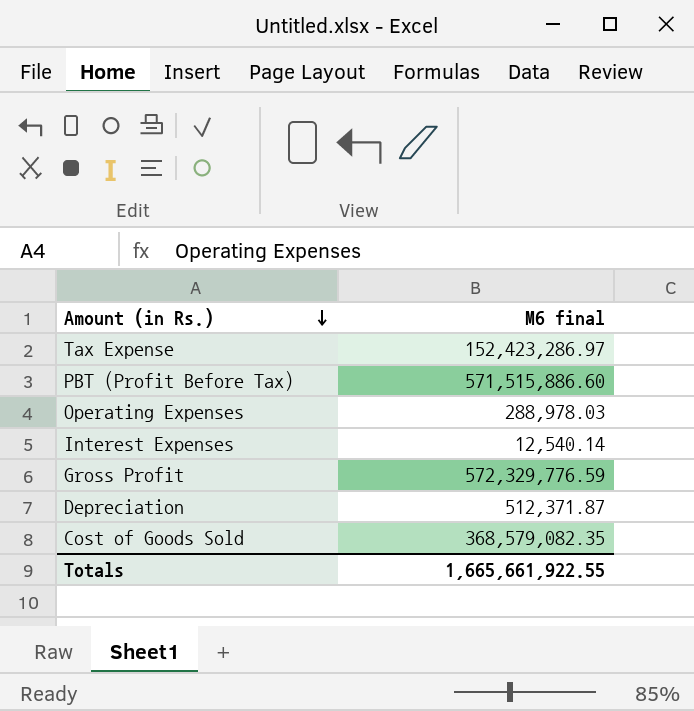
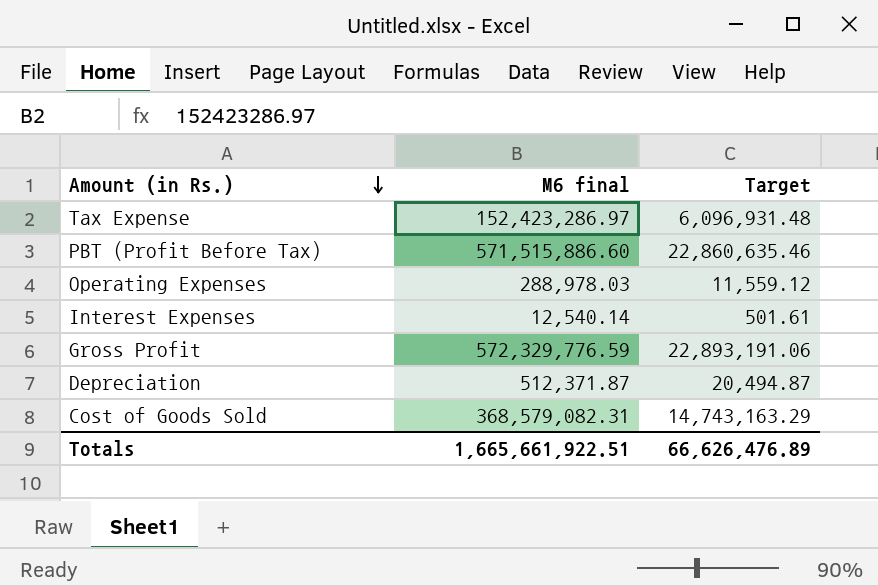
column Target | formula: none -> [M6 final] * 0.04
Cost of Goods Sold | M6 final: 368,579,082.35 -> 368,579,082.31
Totals | M6 final: 1,665,661,922.55 -> 1,665,661,922.51

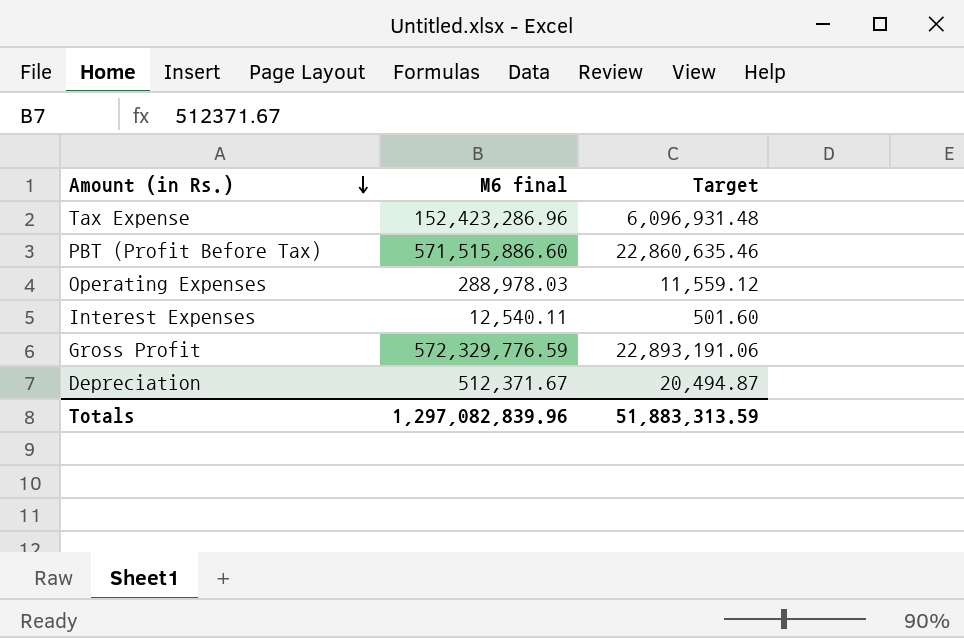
row Cost of Goods Sold: 368,579,082.31 | 14,743,163.29 -> none
Tax Expense | M6 final: 152,423,286.97 -> 152,423,286.96
Interest Expenses | M6 final: 12,540.14 -> 12,540.11
Interest Expenses | Target: 501.61 -> 501.60
Depreciation | M6 final: 512,371.87 -> 512,371.67
Totals | M6 final: 1,665,661,922.51 -> 1,297,082,839.96
Totals | Target: 66,626,476.89 -> 51,883,313.59

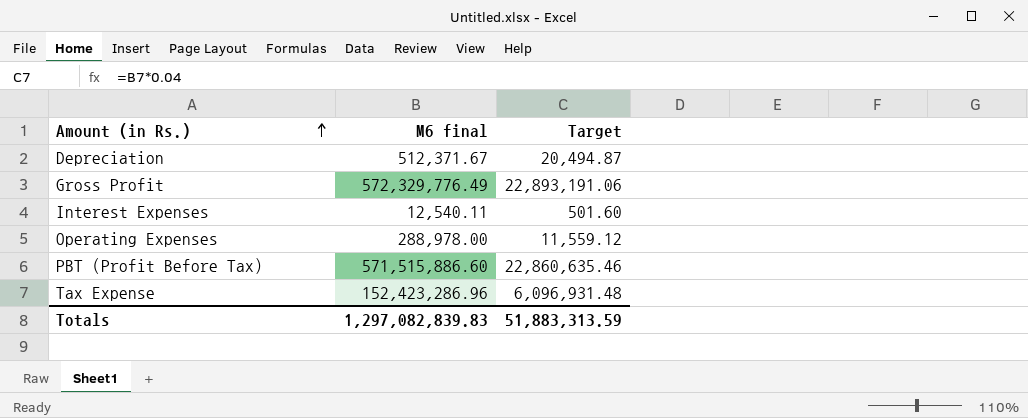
row order: Amount (in Rs.) descending -> Amount (in Rs.) ascending
Gross Profit | M6 final: 572,329,776.59 -> 572,329,776.49
Operating Expenses | M6 final: 288,978.03 -> 288,978.00
Totals | M6 final: 1,297,082,839.96 -> 1,297,082,839.83

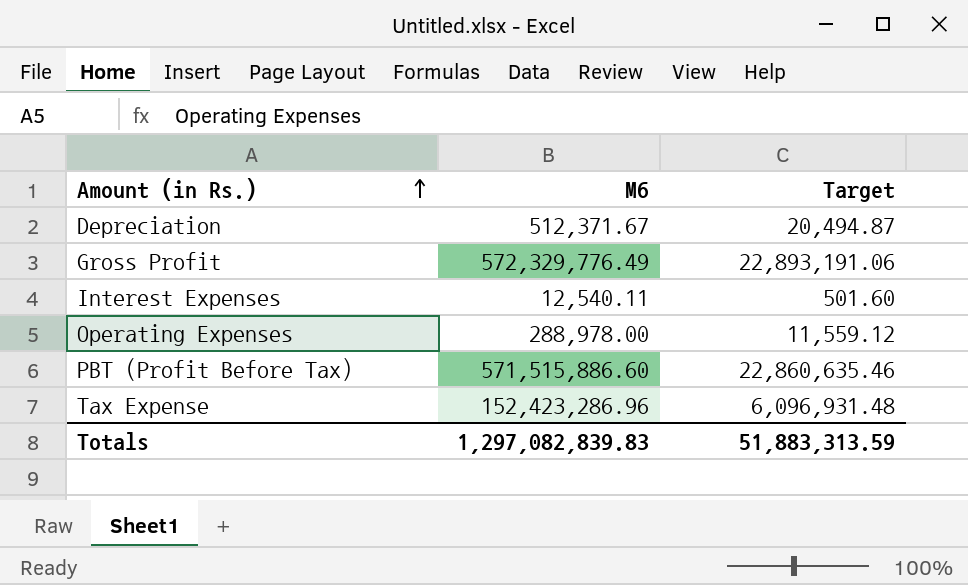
column name: M6 final -> M6

